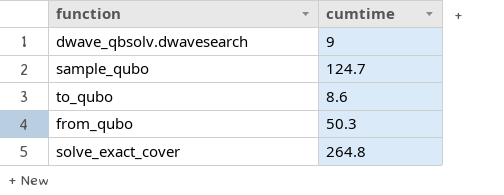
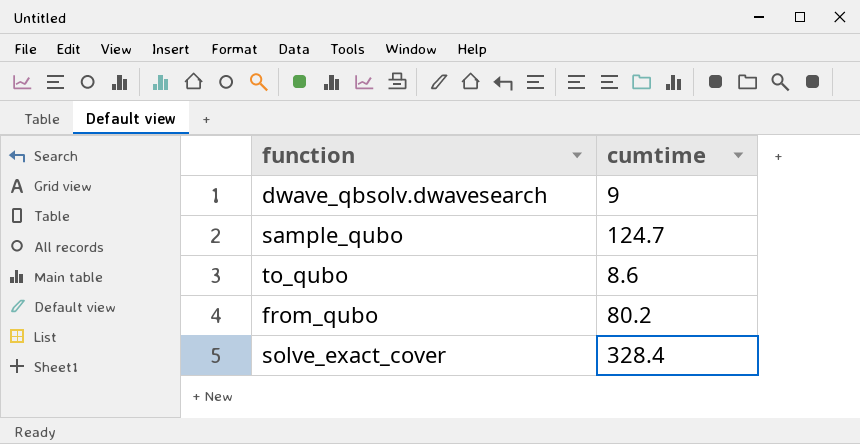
from_qubo | cumtime: 50.3 -> 80.2
solve_exact_cover | cumtime: 264.8 -> 328.4

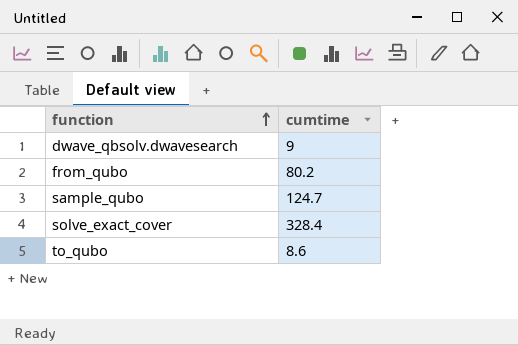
row order: none -> function ascending

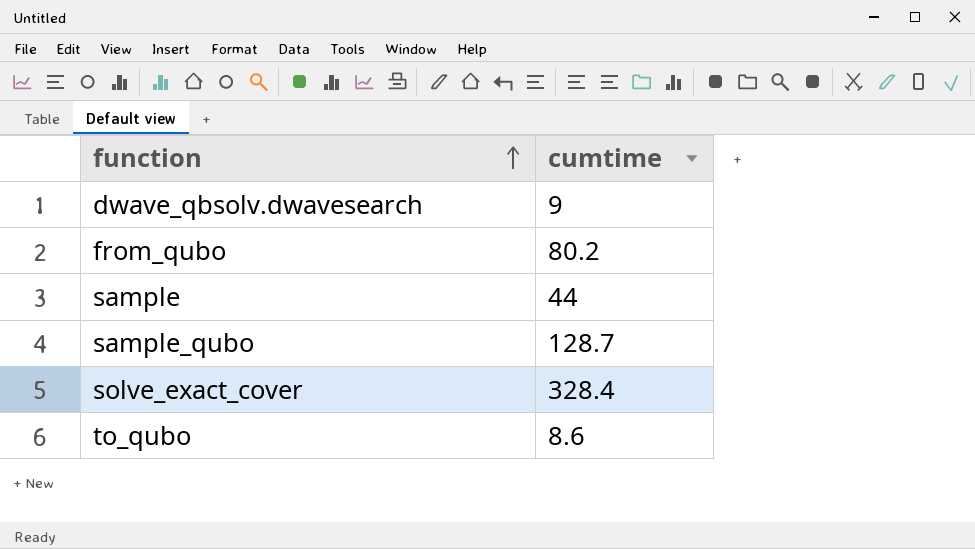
row sample: none -> 44
sample_qubo | cumtime: 124.7 -> 128.7

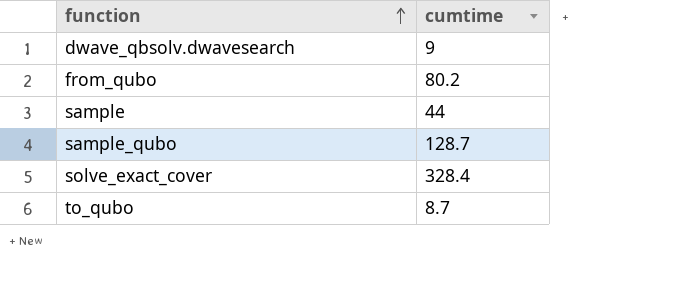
to_qubo | cumtime: 8.6 -> 8.7

